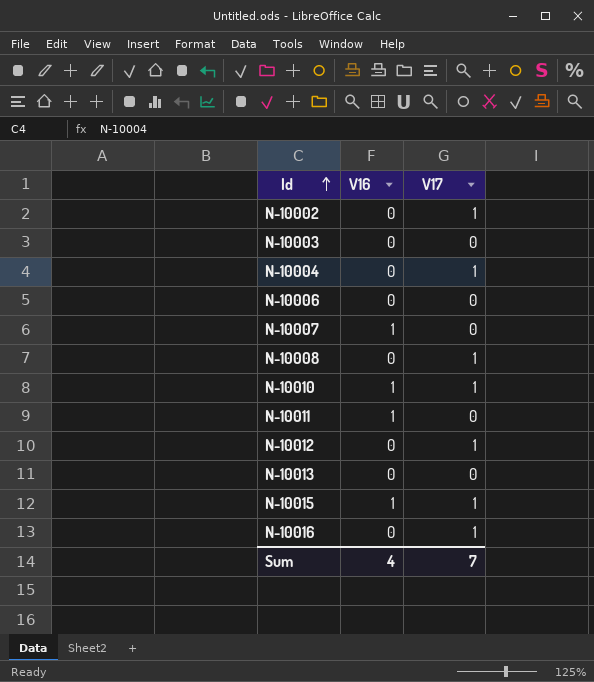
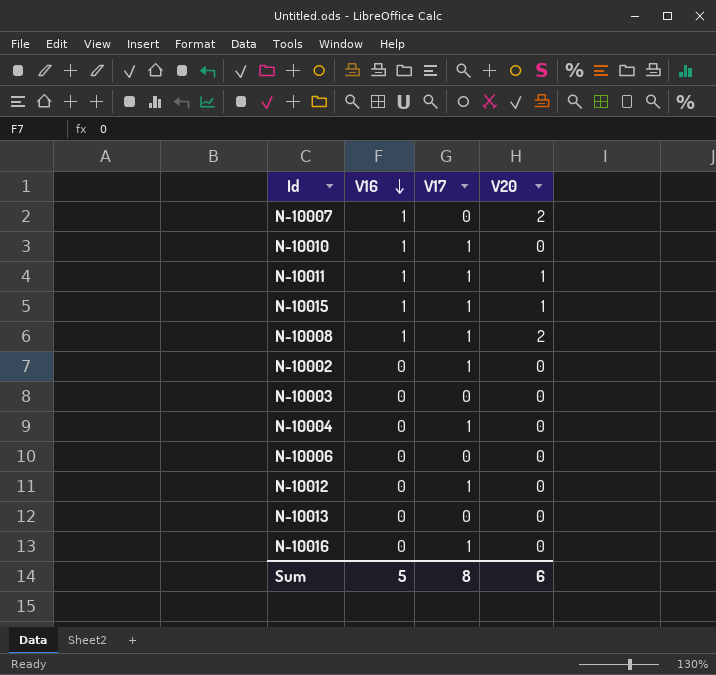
row order: Id ascending -> V16 descending
column V20 | position: none -> 4
N-10011 | V17: 0 -> 1
N-10008 | V16: 0 -> 1
Sum | V16: 4 -> 5
Sum | V17: 7 -> 8

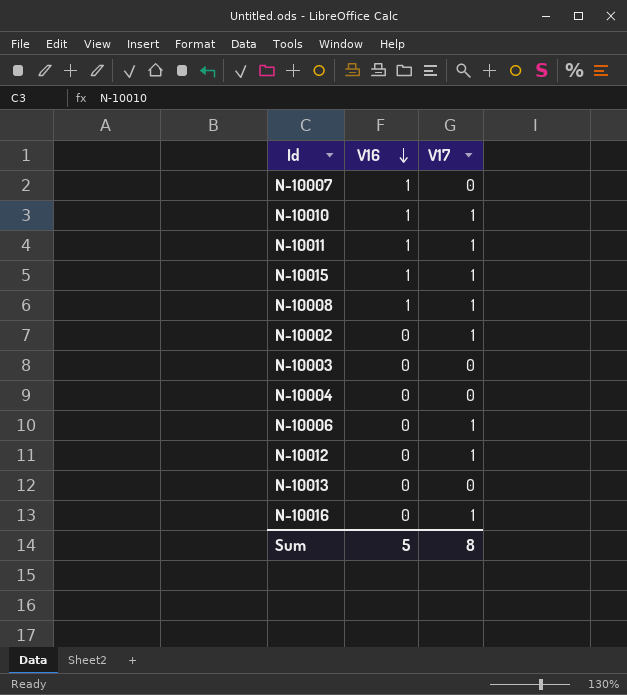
column V20 | position: 4 -> none
N-10004 | V17: 1 -> 0
N-10006 | V17: 0 -> 1

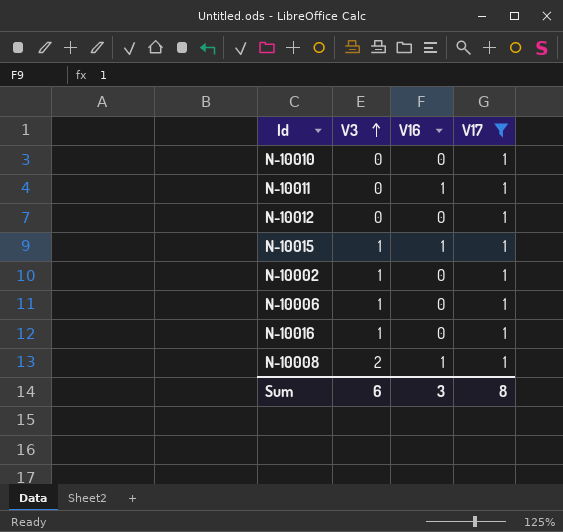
filter: none -> V17 = 1
row order: V16 descending -> V3 ascending
column V3 | position: none -> 2
N-10010 | V16: 1 -> 0
Sum | V16: 5 -> 3

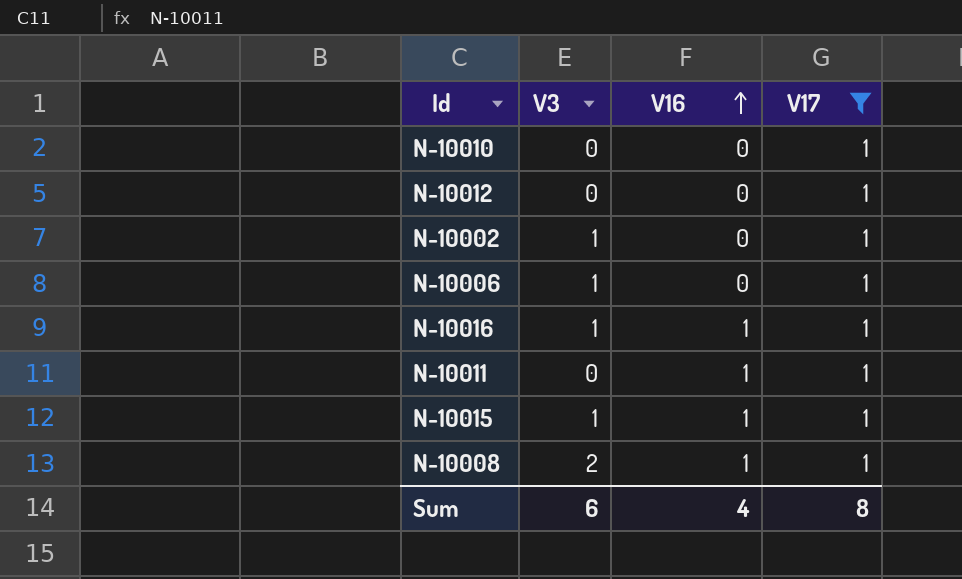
row order: V3 ascending -> V16 ascending
N-10016 | V16: 0 -> 1
Sum | V16: 3 -> 4

